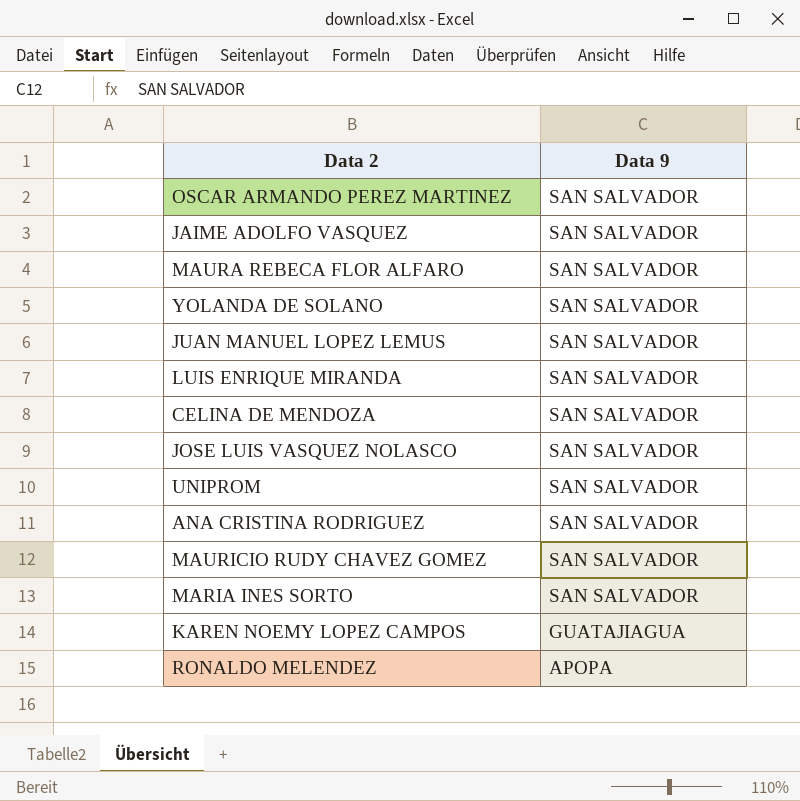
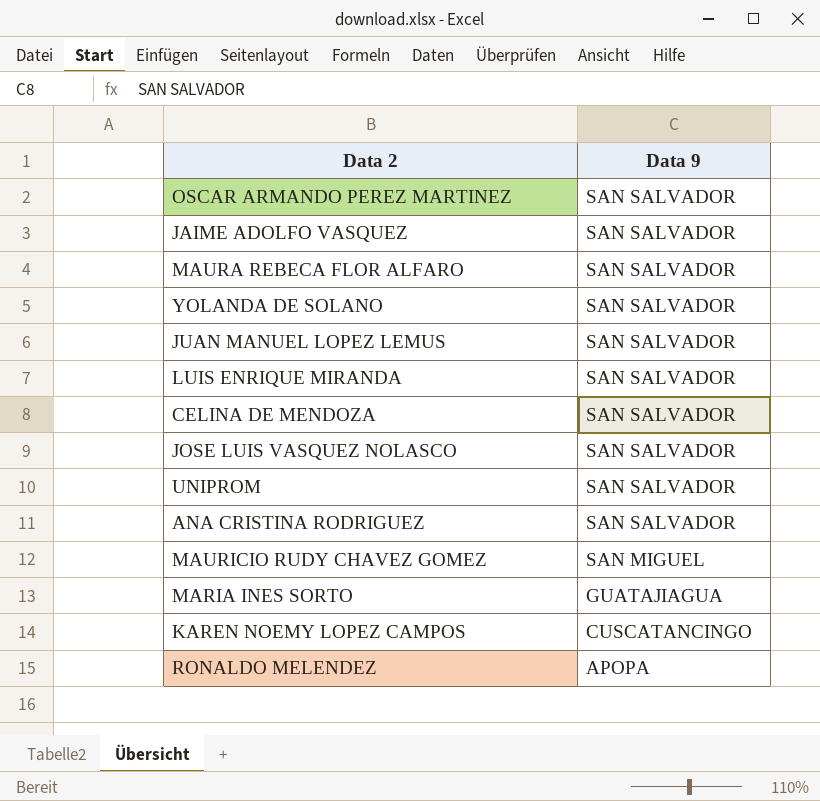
MAURICIO RUDY CHAVEZ GOMEZ | Data 9: SAN SALVADOR -> SAN MIGUEL
MARIA INES SORTO | Data 9: SAN SALVADOR -> GUATAJIAGUA
KAREN NOEMY LOPEZ CAMPOS | Data 9: GUATAJIAGUA -> CUSCATANCINGO

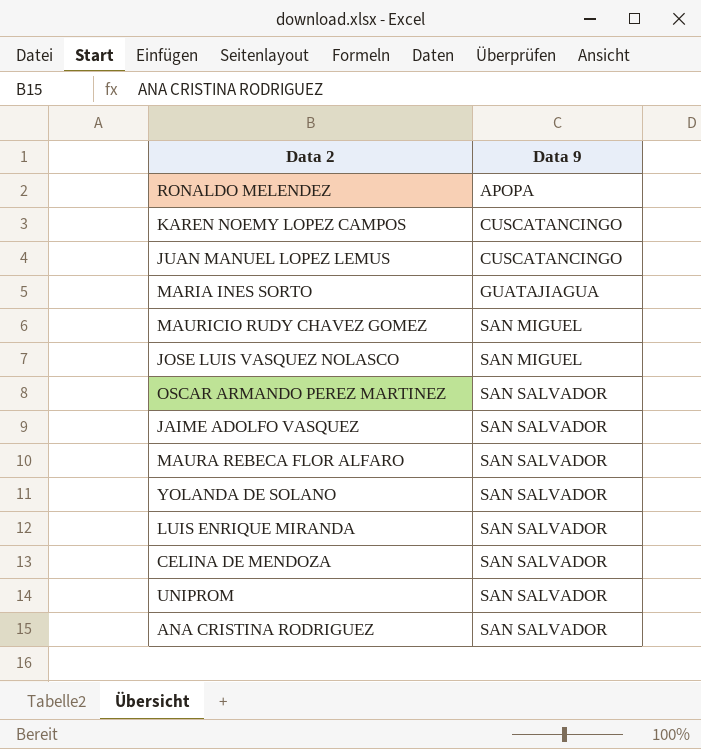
row order: Data 9 descending -> Data 9 ascending
JUAN MANUEL LOPEZ LEMUS | Data 9: SAN SALVADOR -> CUSCATANCINGO
JOSE LUIS VASQUEZ NOLASCO | Data 9: SAN SALVADOR -> SAN MIGUEL

